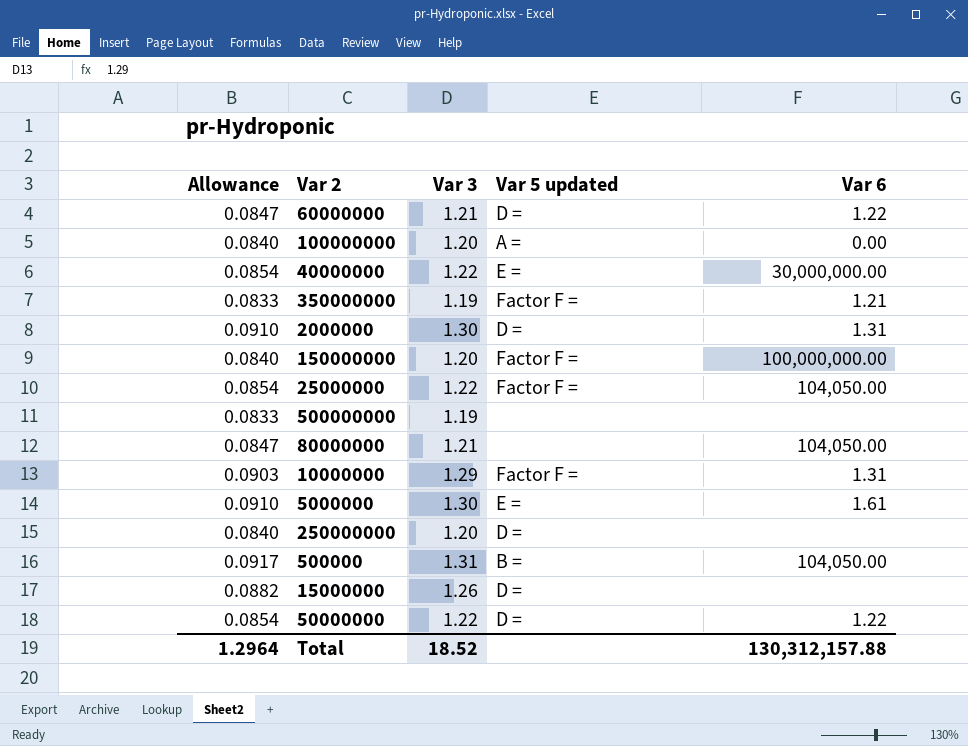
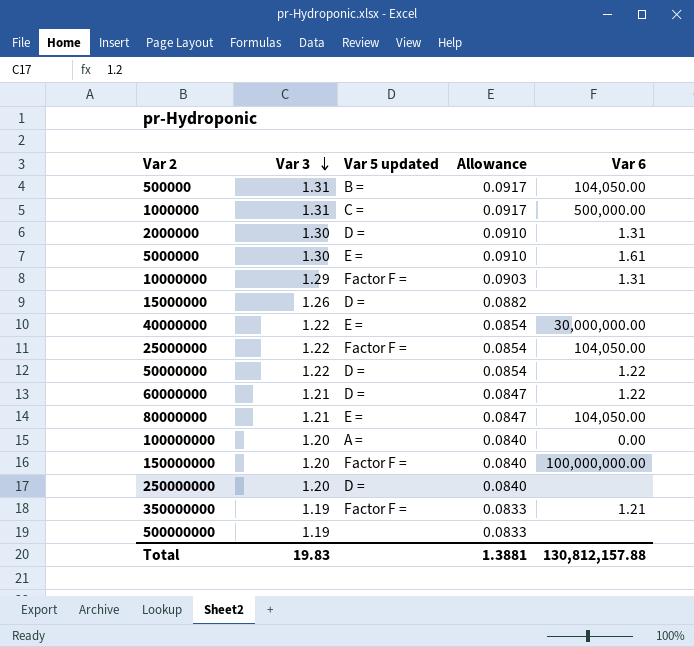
row order: none -> Var 3 descending
column Allowance | position: 1 -> 4
row 1000000: none -> 1.31 | C = | 0.0917 | 500,000.00
80000000 | Var 5 updated: none -> E =
Total | Var 3: 18.52 -> 19.83
Total | Allowance: 1.2964 -> 1.3881
Total | Var 6: 130,312,157.88 -> 130,812,157.88

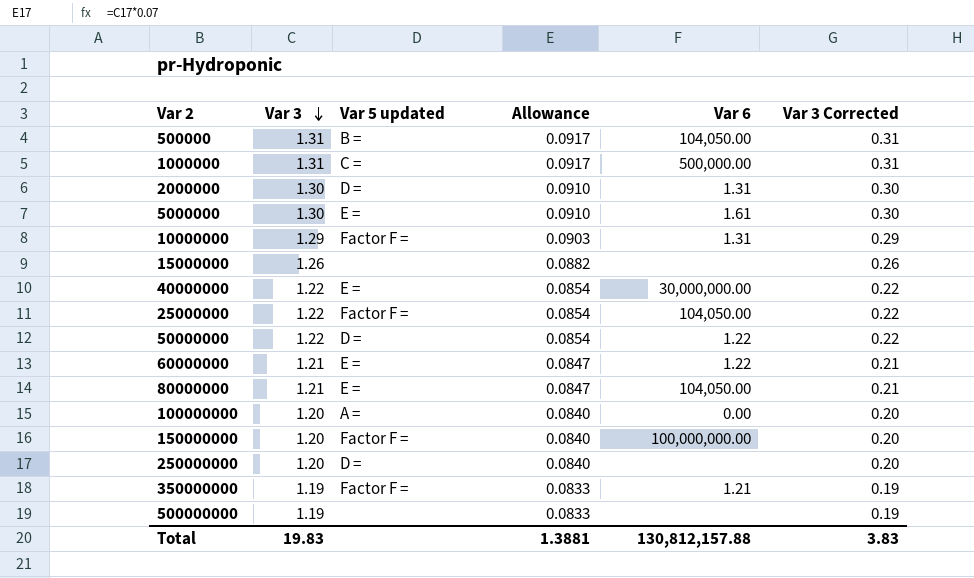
column Var 3 Corrected | formula: none -> [Var 3] - 1
15000000 | Var 5 updated: D = -> none
60000000 | Var 5 updated: D = -> E =

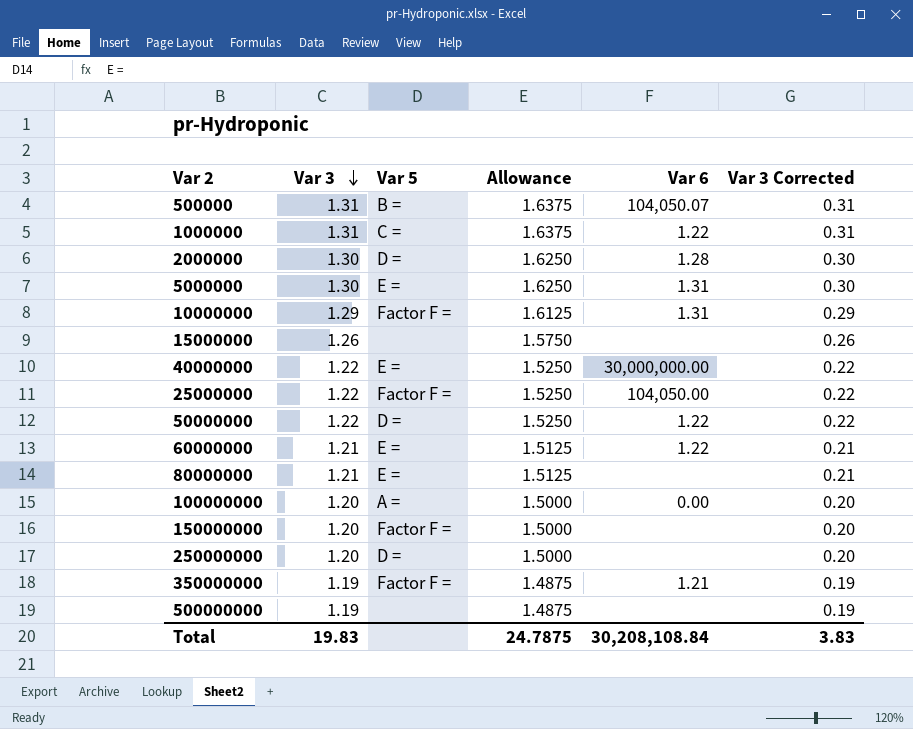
column name: Var 5 updated -> Var 5
column Allowance | formula: [Var 3] * 0.07 -> [Var 3] * 1.25
500000 | Var 6: 104,050.00 -> 104,050.07
1000000 | Var 6: 500,000.00 -> 1.22
2000000 | Var 6: 1.31 -> 1.28
5000000 | Var 6: 1.61 -> 1.31
80000000 | Var 6: 104,050.00 -> none
150000000 | Var 6: 100,000,000.00 -> none
Total | Allowance: 1.3881 -> 24.7875
Total | Var 6: 130,812,157.88 -> 30,208,108.84

